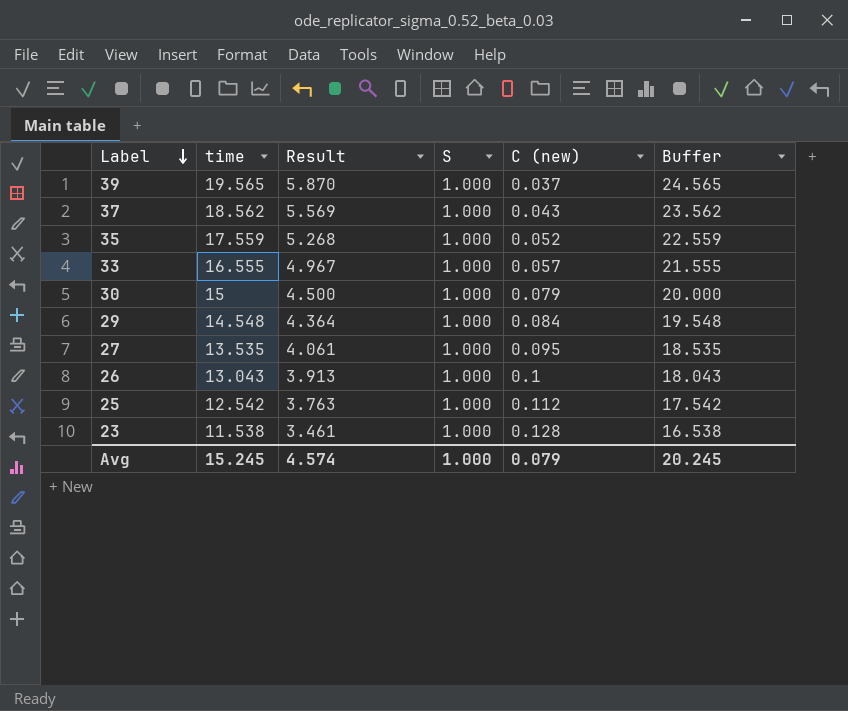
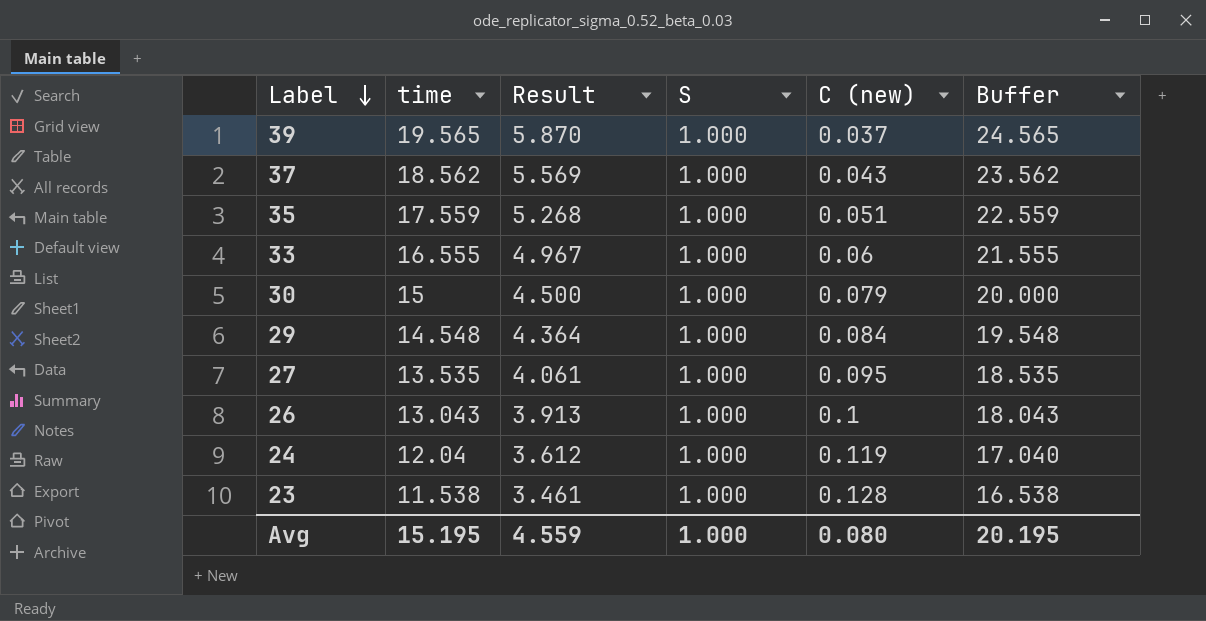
row 25: 12.542 | 3.763 | 1.000 | 0.112 | 17.542 -> none
35 | C (new): 0.052 -> 0.051
33 | C (new): 0.057 -> 0.06
row 24: none -> 12.04 | 3.612 | 1.000 | 0.119 | 17.040
Avg | time: 15.245 -> 15.195
Avg | Result: 4.574 -> 4.559
Avg | C (new): 0.079 -> 0.080
Avg | Buffer: 20.245 -> 20.195

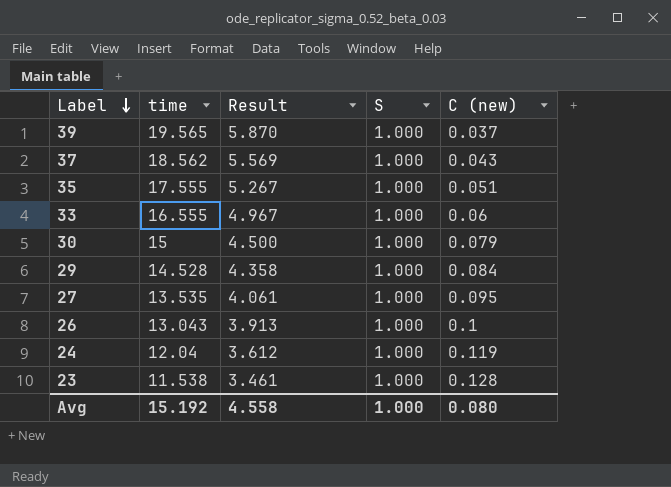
column Buffer | formula: [time] + 5 -> none
35 | time: 17.559 -> 17.555
35 | Result: 5.268 -> 5.267
29 | time: 14.548 -> 14.528
29 | Result: 4.364 -> 4.358
Avg | time: 15.195 -> 15.192
Avg | Result: 4.559 -> 4.558

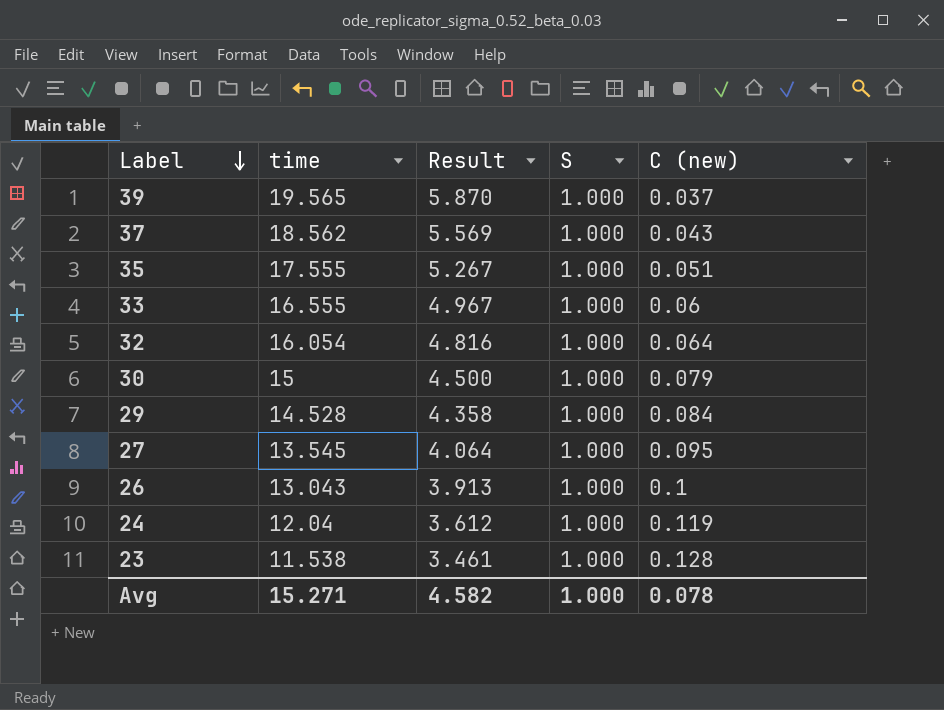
row 32: none -> 16.054 | 4.816 | 1.000 | 0.064
27 | time: 13.535 -> 13.545
27 | Result: 4.061 -> 4.064
Avg | time: 15.192 -> 15.271
Avg | Result: 4.558 -> 4.582
Avg | C (new): 0.080 -> 0.078

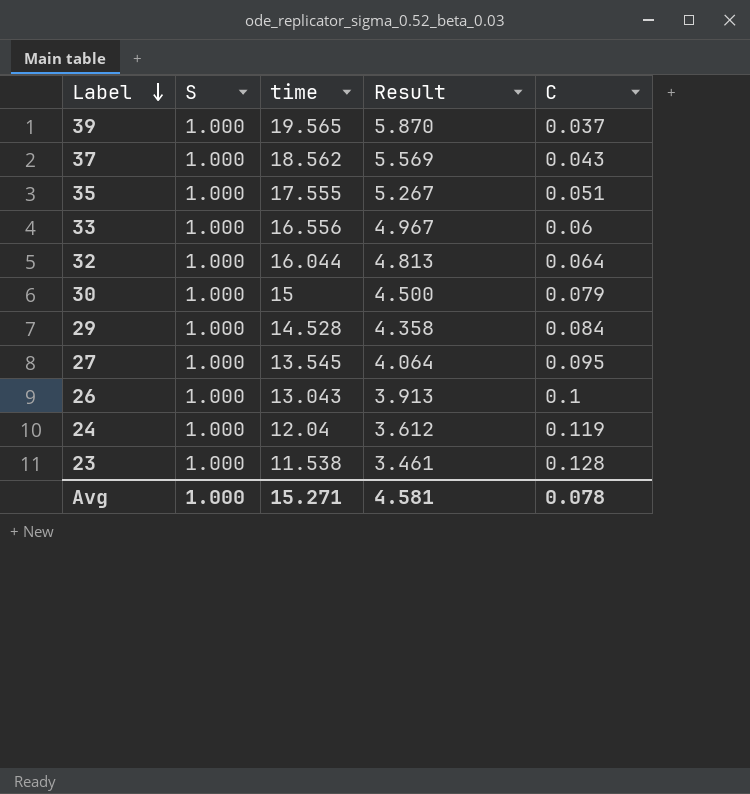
column S | position: 4 -> 2
column name: C (new) -> C
33 | time: 16.555 -> 16.556
32 | time: 16.054 -> 16.044
32 | Result: 4.816 -> 4.813
Avg | Result: 4.582 -> 4.581

